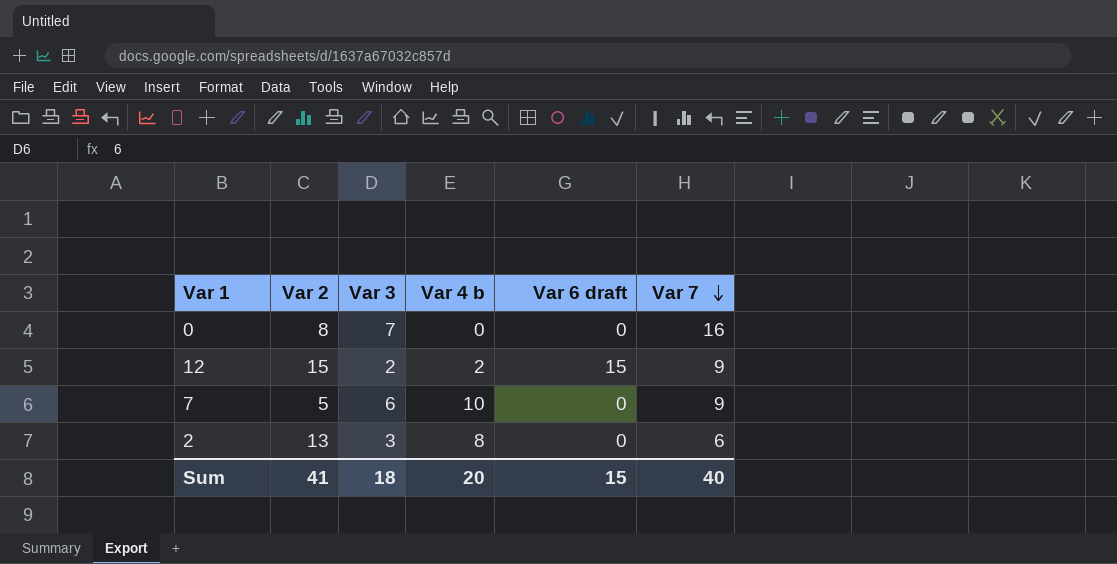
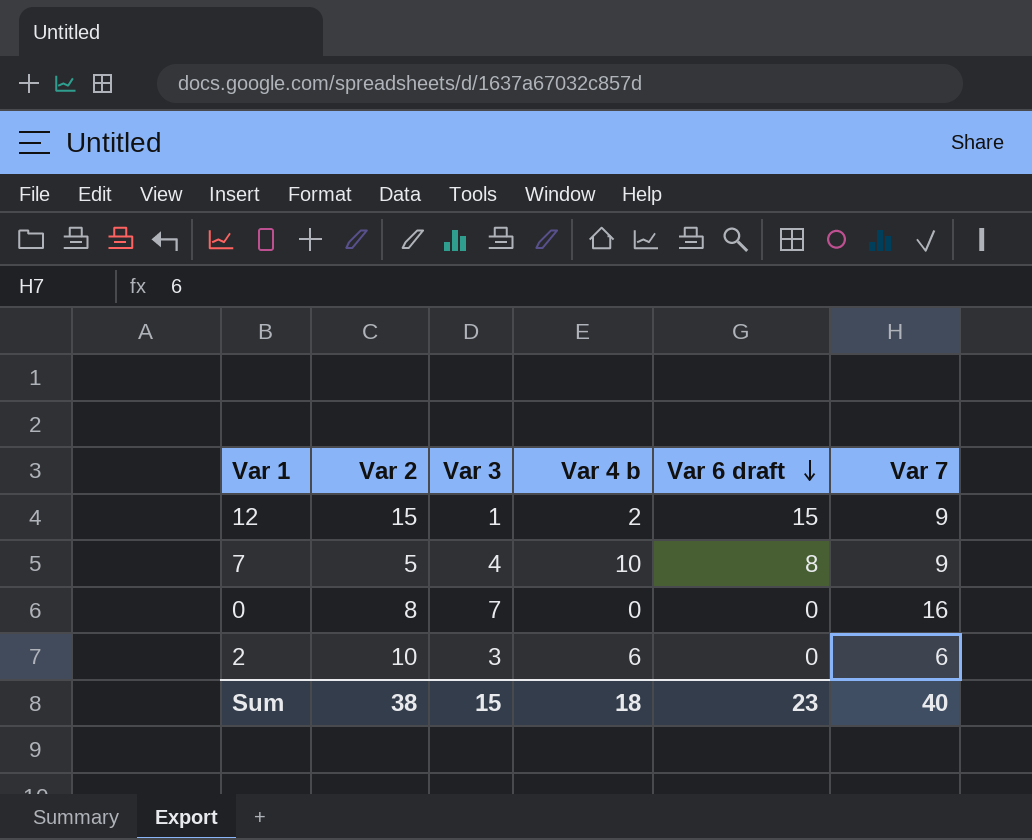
row order: Var 7 descending -> Var 6 draft descending
12 | Var 3: 2 -> 1
7 | Var 3: 6 -> 4
7 | Var 6 draft: 0 -> 8
2 | Var 2: 13 -> 10
2 | Var 4 b: 8 -> 6
Sum | Var 2: 41 -> 38
Sum | Var 3: 18 -> 15
Sum | Var 4 b: 20 -> 18
Sum | Var 6 draft: 15 -> 23

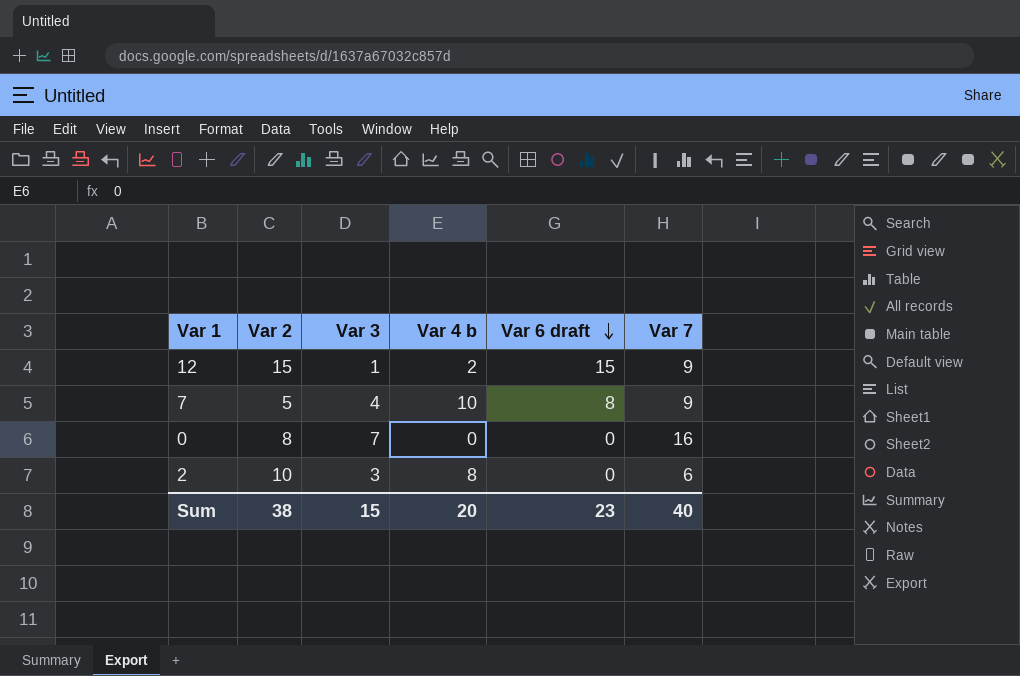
2 | Var 4 b: 6 -> 8
Sum | Var 4 b: 18 -> 20

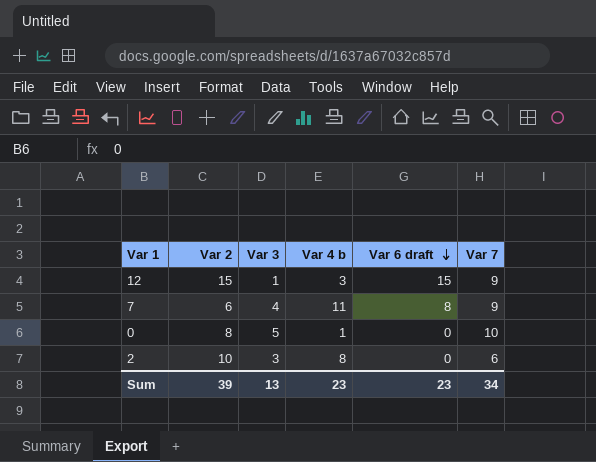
12 | Var 4 b: 2 -> 3
7 | Var 2: 5 -> 6
7 | Var 4 b: 10 -> 11
0 | Var 3: 7 -> 5
0 | Var 4 b: 0 -> 1
0 | Var 7: 16 -> 10
Sum | Var 2: 38 -> 39
Sum | Var 3: 15 -> 13
Sum | Var 4 b: 20 -> 23
Sum | Var 7: 40 -> 34

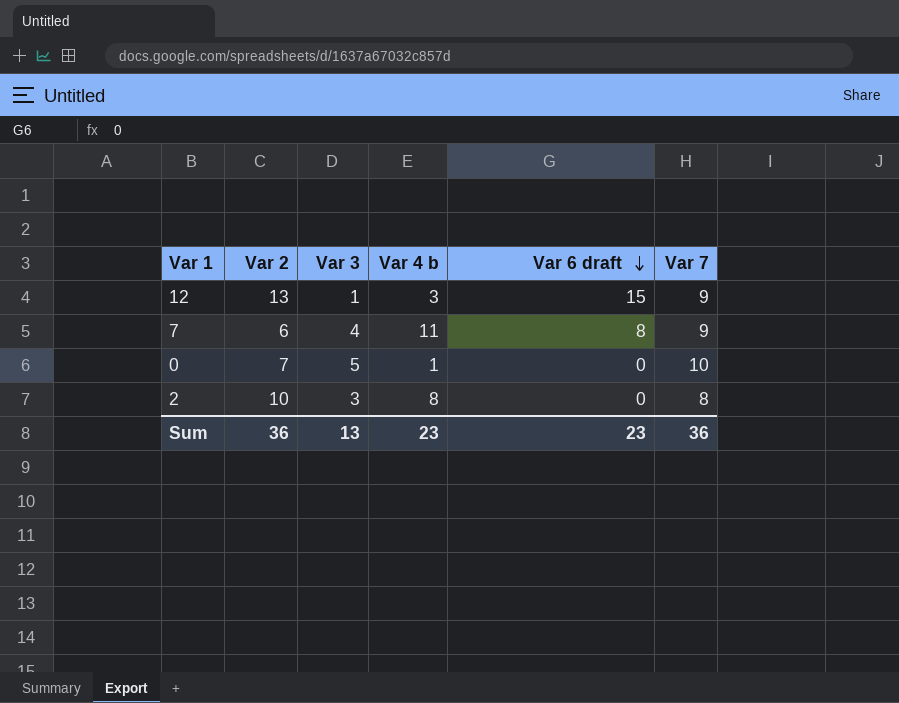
12 | Var 2: 15 -> 13
0 | Var 2: 8 -> 7
2 | Var 7: 6 -> 8
Sum | Var 2: 39 -> 36
Sum | Var 7: 34 -> 36

